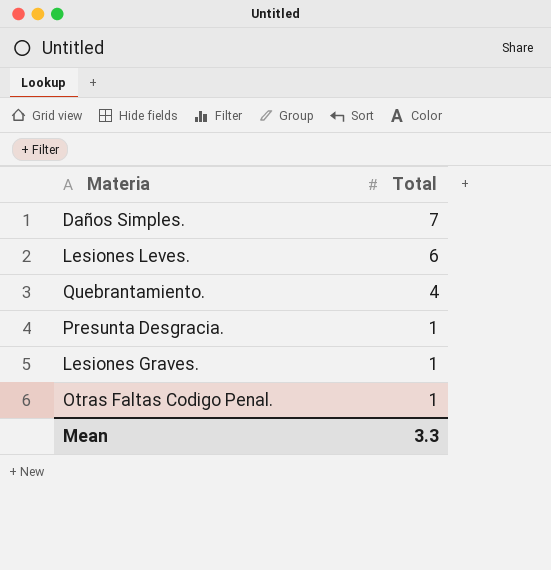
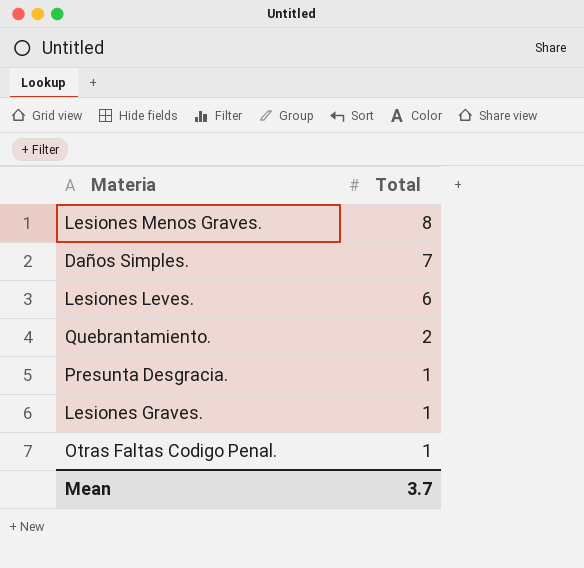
row Lesiones Menos Graves.: none -> 8
Quebrantamiento. | Total: 4 -> 2
Mean | Total: 3.3 -> 3.7

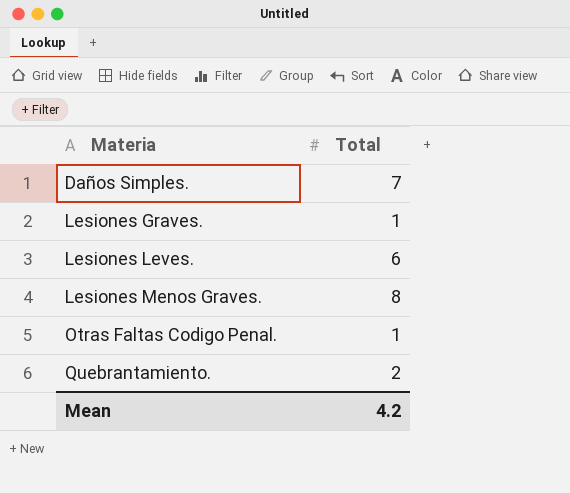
row order: Total descending -> Materia ascending
row Presunta Desgracia.: 1 -> none
Mean | Total: 3.7 -> 4.2

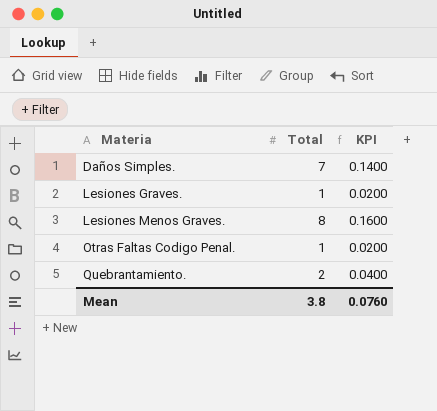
column KPI | formula: none -> [Total] * 0.02
row Lesiones Leves.: 6 -> none
Mean | Total: 4.2 -> 3.8

